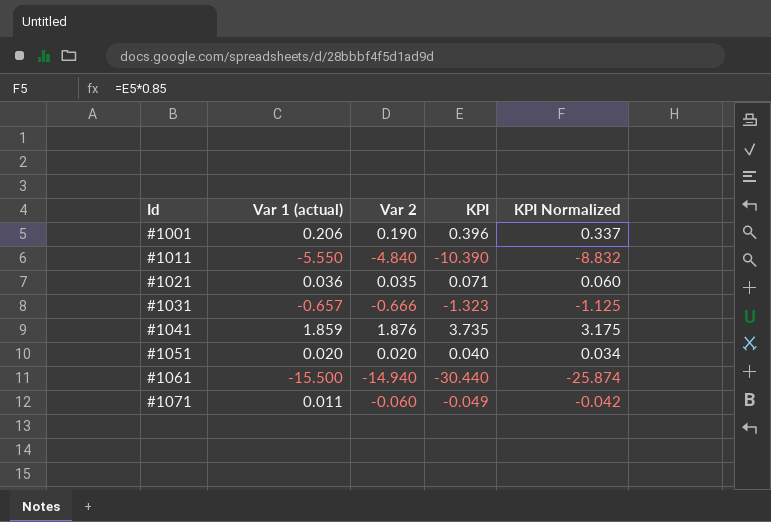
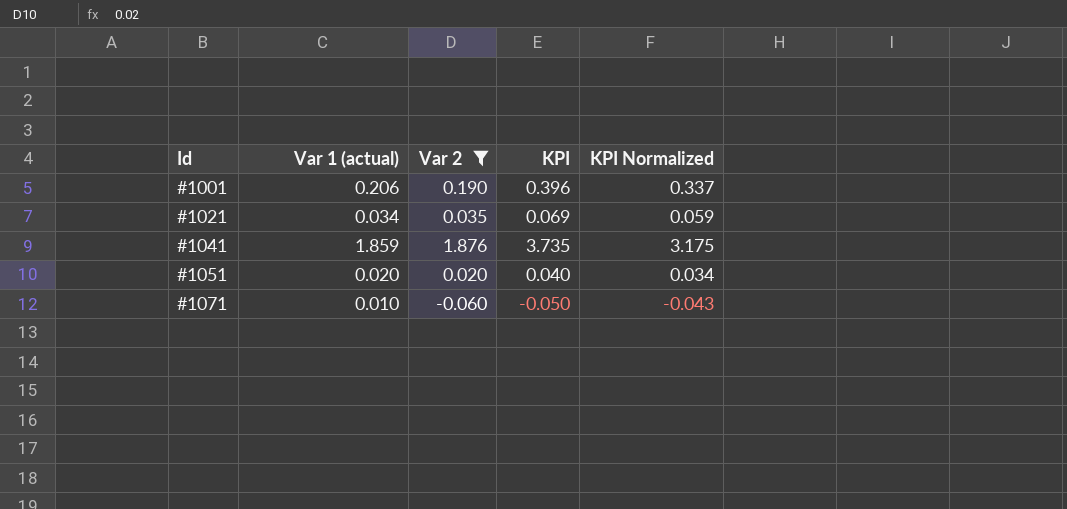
filter: none -> Var 2 >= -0.060
#1021 | Var 1 (actual): 0.036 -> 0.034
#1021 | KPI: 0.071 -> 0.069
#1021 | KPI Normalized: 0.060 -> 0.059
#1071 | Var 1 (actual): 0.011 -> 0.010
#1071 | KPI: -0.049 -> -0.050
#1071 | KPI Normalized: -0.042 -> -0.043

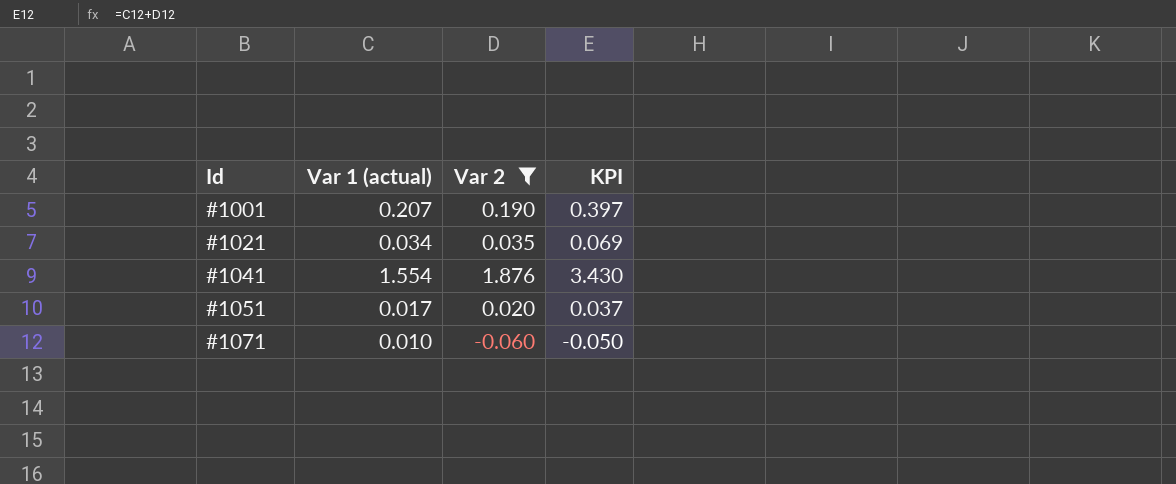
column KPI Normalized | formula: [KPI] * 0.85 -> none
#1001 | Var 1 (actual): 0.206 -> 0.207
#1001 | KPI: 0.396 -> 0.397
#1041 | Var 1 (actual): 1.859 -> 1.554
#1041 | KPI: 3.735 -> 3.430
#1051 | Var 1 (actual): 0.020 -> 0.017
#1051 | KPI: 0.040 -> 0.037

